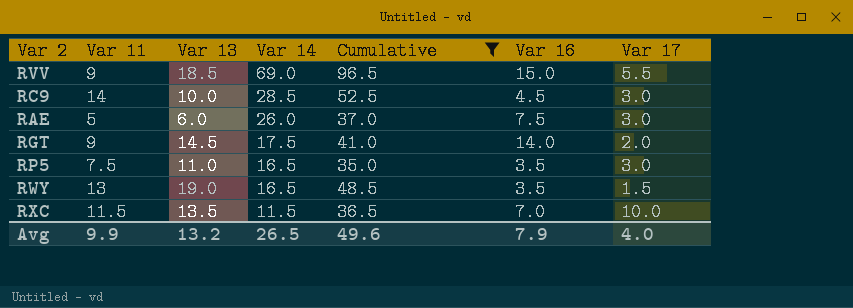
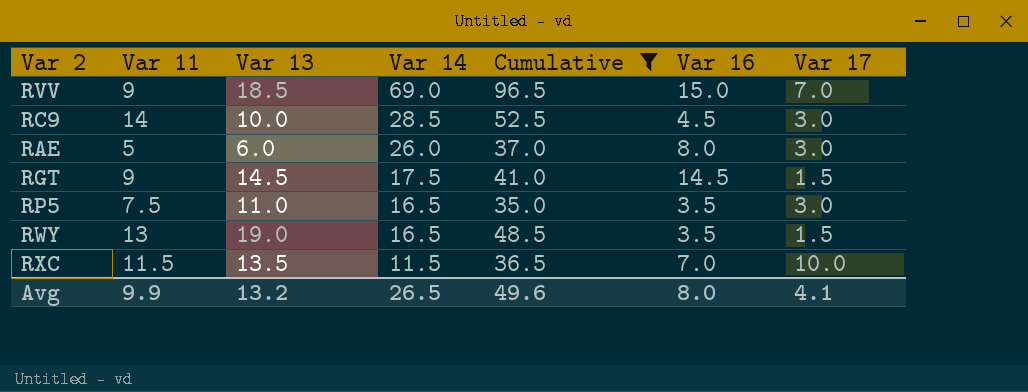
RVV | Var 17: 5.5 -> 7.0
RAE | Var 16: 7.5 -> 8.0
RGT | Var 16: 14.0 -> 14.5
RGT | Var 17: 2.0 -> 1.5
Avg | Var 16: 7.9 -> 8.0
Avg | Var 17: 4.0 -> 4.1

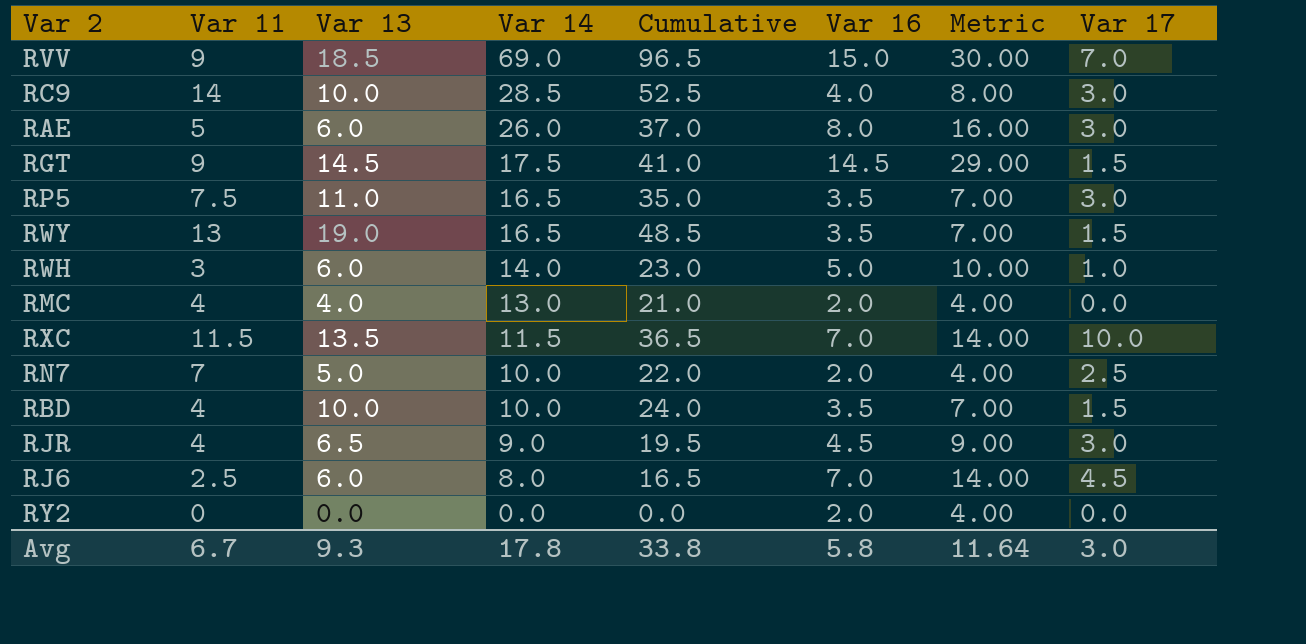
filter: Cumulative >= 35.0 -> none
column Metric | formula: none -> [Var 16] * 2
RC9 | Var 16: 4.5 -> 4.0
Avg | Var 11: 9.9 -> 6.7
Avg | Var 13: 13.2 -> 9.3
Avg | Var 14: 26.5 -> 17.8
Avg | Cumulative: 49.6 -> 33.8
Avg | Var 16: 8.0 -> 5.8
Avg | Var 17: 4.1 -> 3.0

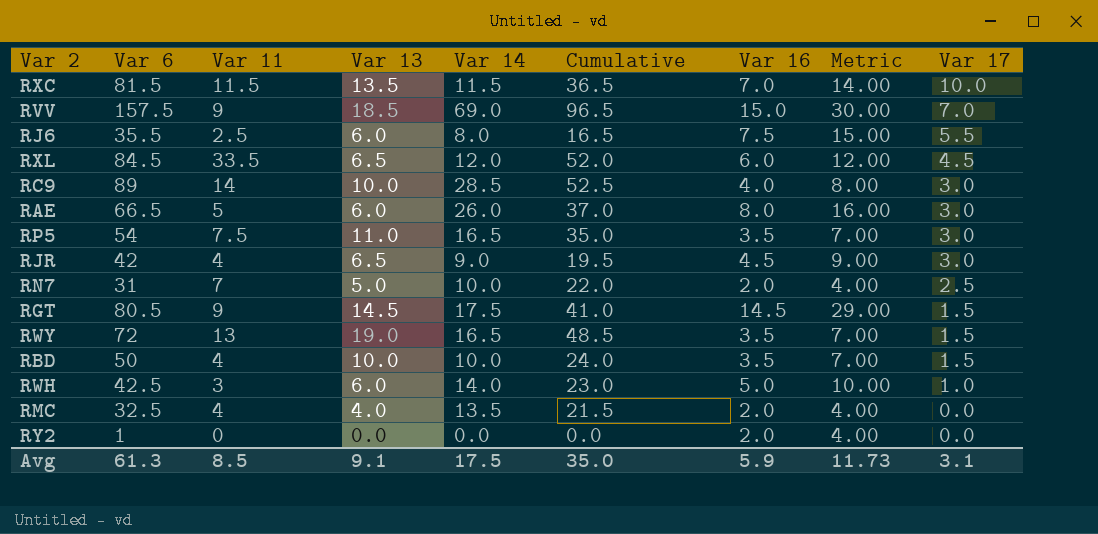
row order: Var 14 descending -> Var 17 descending
column Var 6 | position: none -> 2
RJ6 | Var 16: 7.0 -> 7.5
RJ6 | Metric: 14.00 -> 15.00
RJ6 | Var 17: 4.5 -> 5.5
row RXL: none -> 84.5 | 33.5 | 6.5 | 12.0 | 52.0 | 6.0 | 12.00 | 4.5
RMC | Var 14: 13.0 -> 13.5
RMC | Cumulative: 21.0 -> 21.5
Avg | Var 11: 6.7 -> 8.5
Avg | Var 13: 9.3 -> 9.1
Avg | Var 14: 17.8 -> 17.5
Avg | Cumulative: 33.8 -> 35.0
Avg | Var 16: 5.8 -> 5.9
Avg | Metric: 11.64 -> 11.73
Avg | Var 17: 3.0 -> 3.1

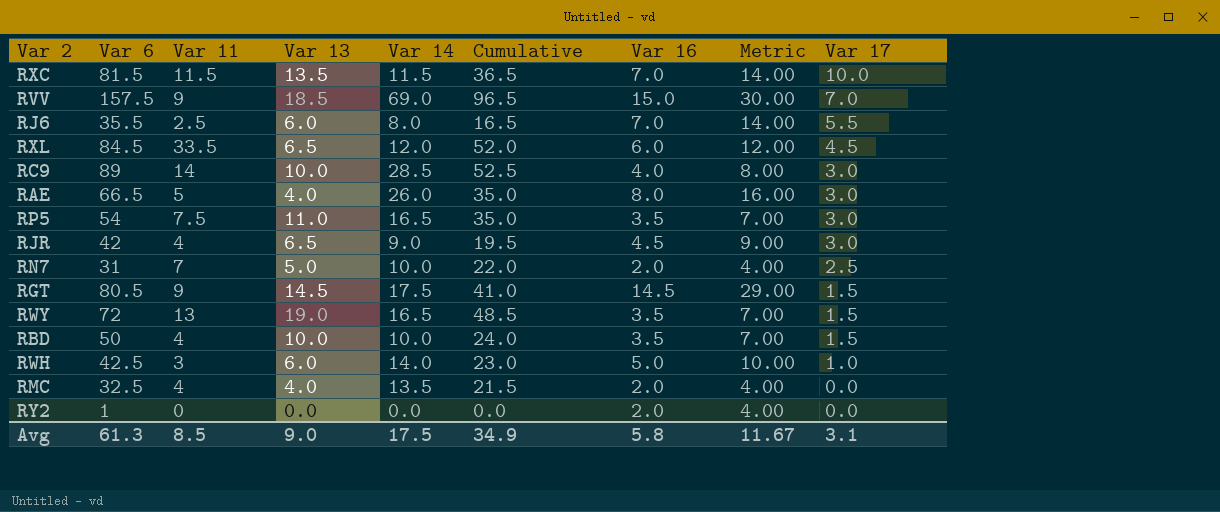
RJ6 | Var 16: 7.5 -> 7.0
RJ6 | Metric: 15.00 -> 14.00
RAE | Var 13: 6.0 -> 4.0
RAE | Cumulative: 37.0 -> 35.0
Avg | Var 13: 9.1 -> 9.0
Avg | Cumulative: 35.0 -> 34.9
Avg | Var 16: 5.9 -> 5.8
Avg | Metric: 11.73 -> 11.67

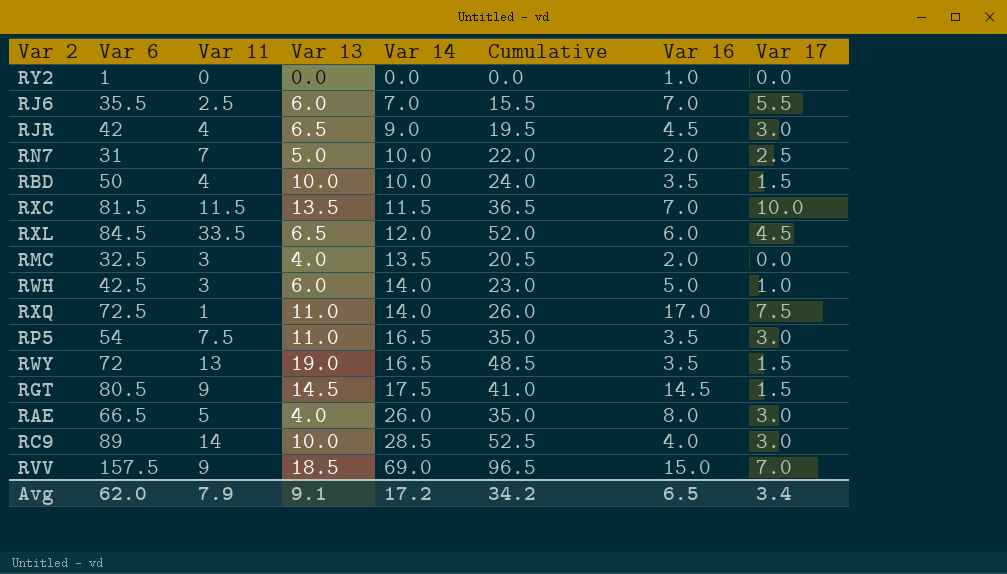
row order: Var 17 descending -> Var 14 ascending
column Metric | formula: [Var 16] * 2 -> none
RY2 | Var 16: 2.0 -> 1.0
RJ6 | Var 14: 8.0 -> 7.0
RJ6 | Cumulative: 16.5 -> 15.5
RMC | Var 11: 4 -> 3
RMC | Cumulative: 21.5 -> 20.5
row RXQ: none -> 72.5 | 1 | 11.0 | 14.0 | 26.0 | 17.0 | 7.5
Avg | Var 6: 61.3 -> 62.0
Avg | Var 11: 8.5 -> 7.9
Avg | Var 13: 9.0 -> 9.1
Avg | Var 14: 17.5 -> 17.2
Avg | Cumulative: 34.9 -> 34.2
Avg | Var 16: 5.8 -> 6.5
Avg | Var 17: 3.1 -> 3.4

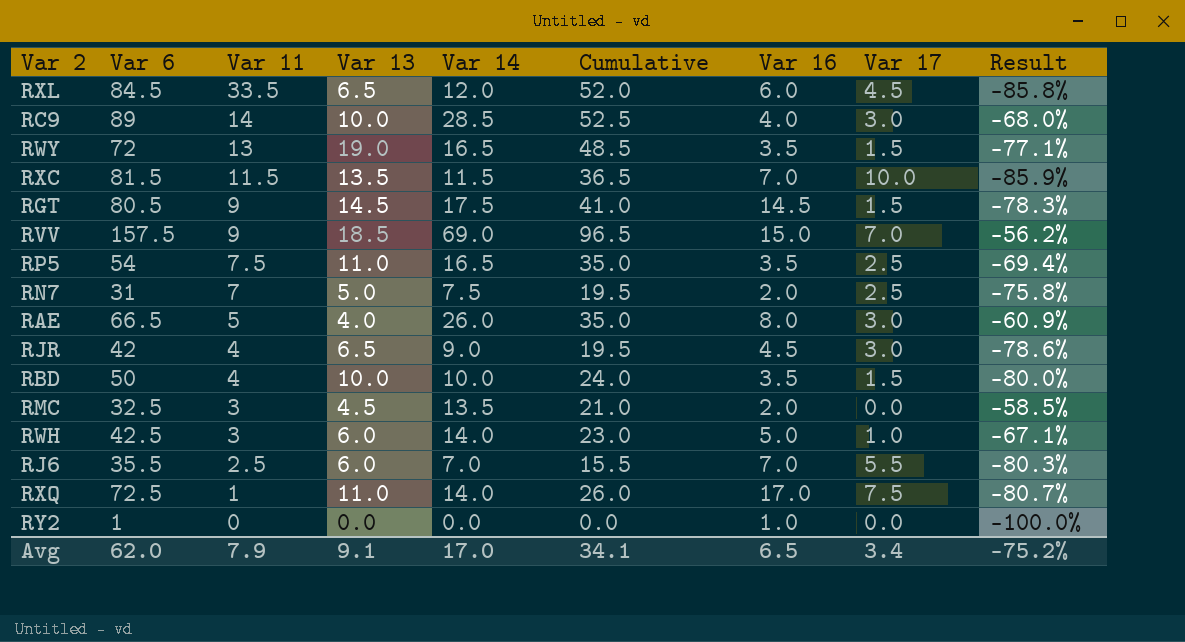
row order: Var 14 ascending -> Var 11 descending
column Result | formula: none -> ([Var 14] - [Var 6]) / [Var 6]
RP5 | Var 17: 3.0 -> 2.5
RN7 | Var 14: 10.0 -> 7.5
RN7 | Cumulative: 22.0 -> 19.5
RMC | Var 13: 4.0 -> 4.5
RMC | Cumulative: 20.5 -> 21.0
Avg | Var 14: 17.2 -> 17.0
Avg | Cumulative: 34.2 -> 34.1

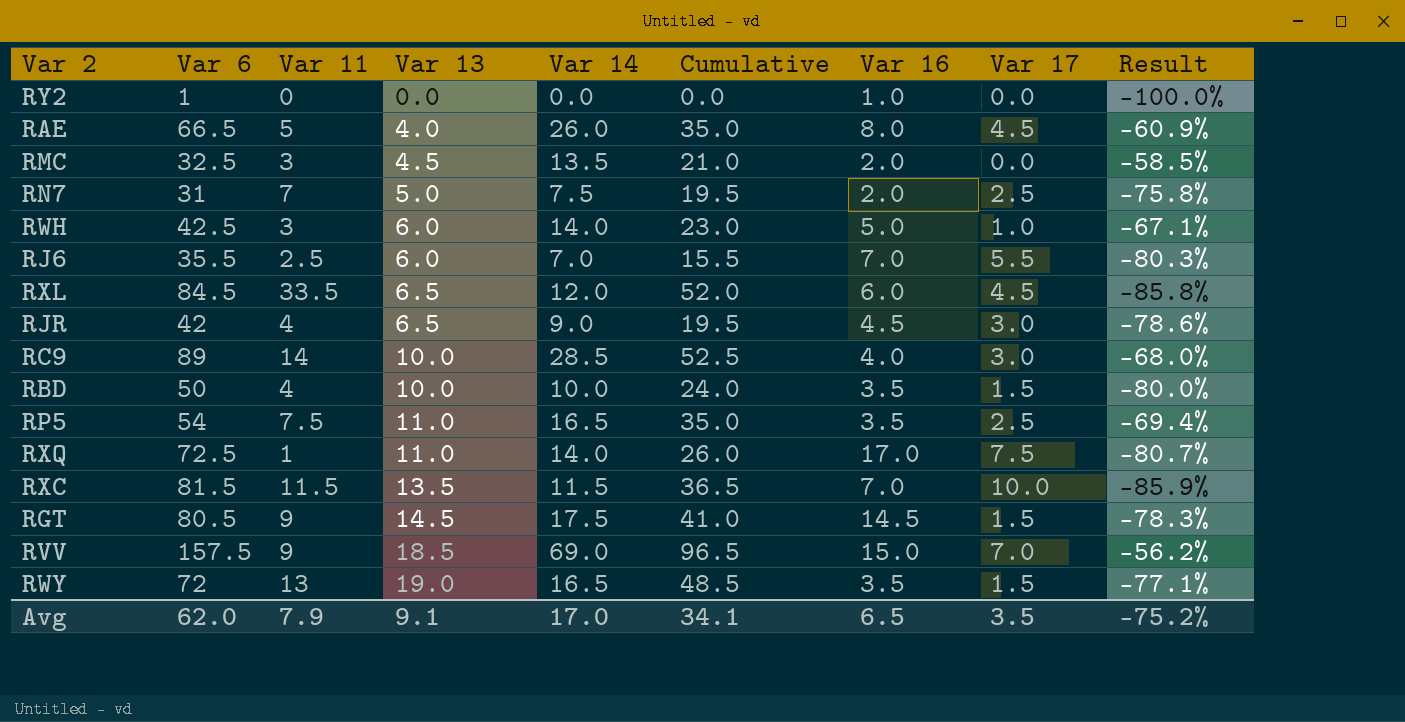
row order: Var 11 descending -> Var 13 ascending
RAE | Var 17: 3.0 -> 4.5
Avg | Var 17: 3.4 -> 3.5

